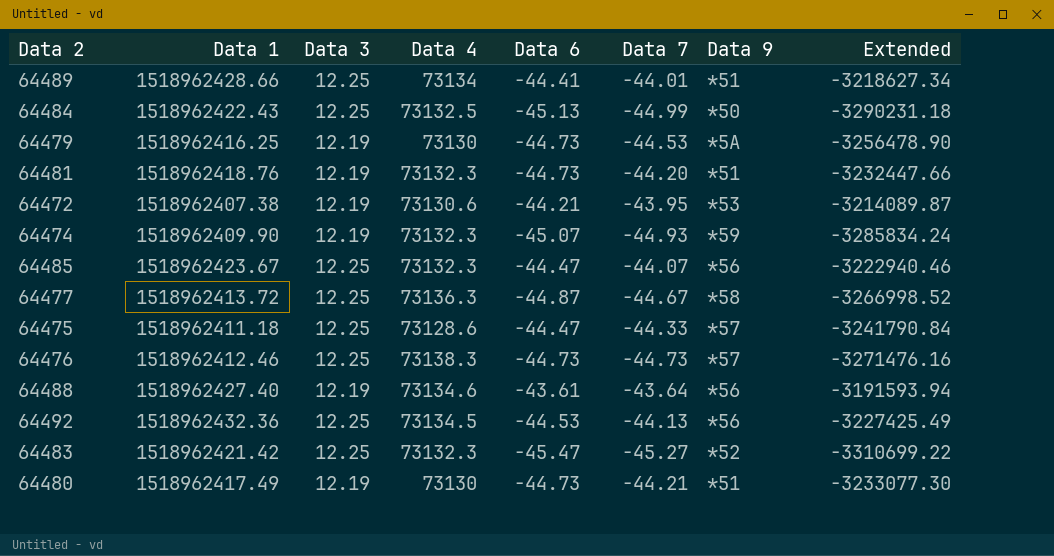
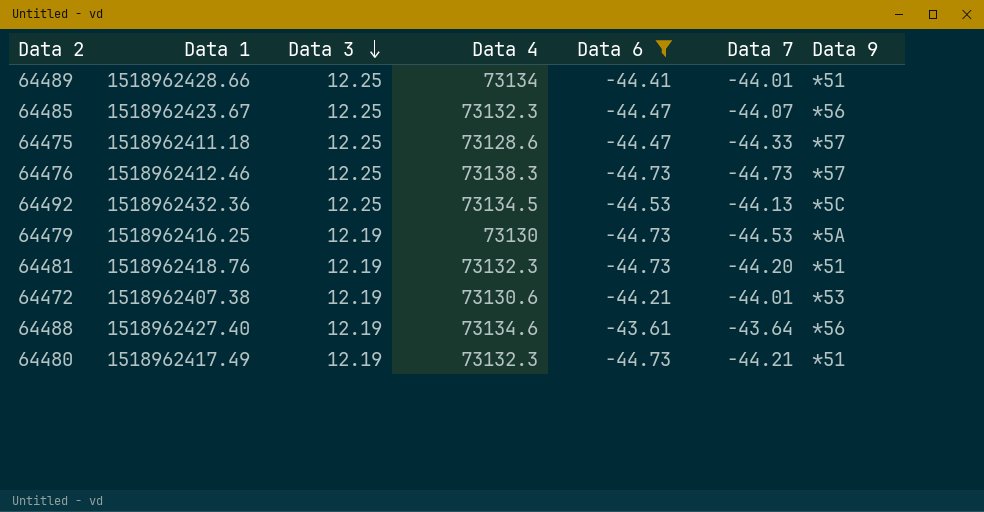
filter: none -> Data 6 >= -44.73
row order: none -> Data 3 descending
column Extended | formula: [Data 4] * [Data 7] -> none
64492 | Data 9: *56 -> *5C
64472 | Data 7: -43.95 -> -44.01
64480 | Data 4: 73130 -> 73132.3

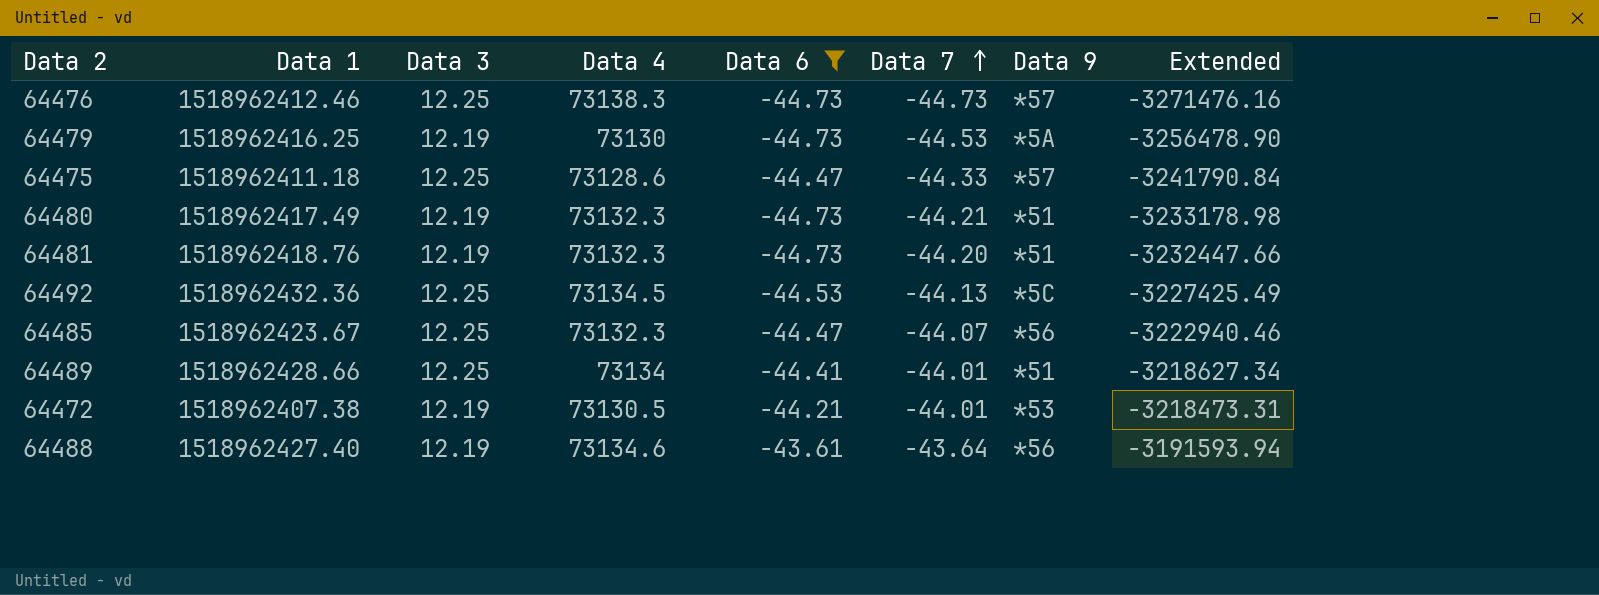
row order: Data 3 descending -> Data 7 ascending
column Extended | formula: none -> [Data 4] * [Data 7]
64472 | Data 4: 73130.6 -> 73130.5

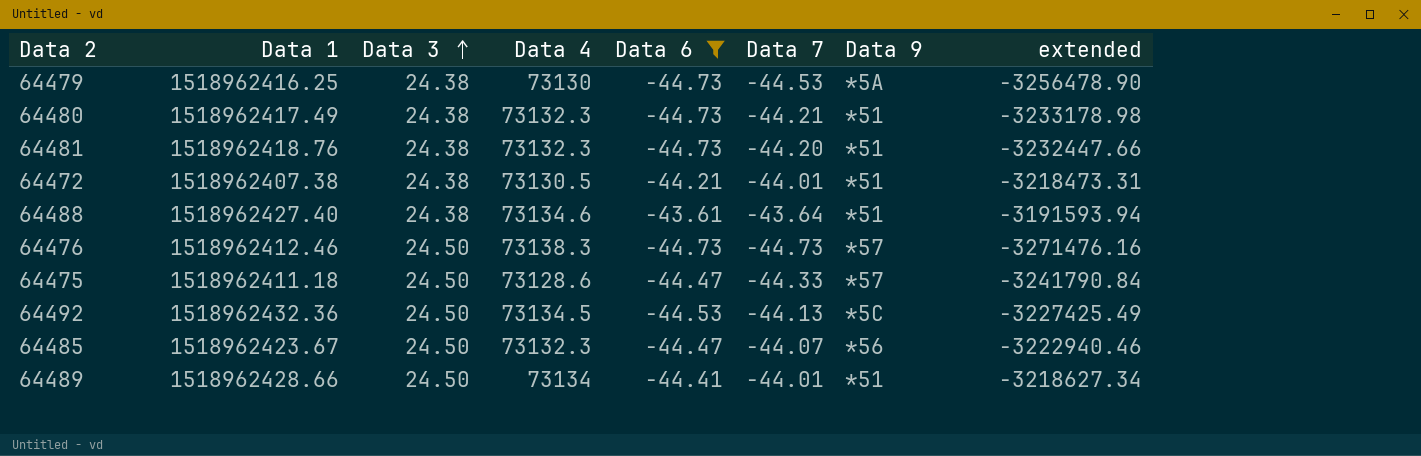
row order: Data 7 ascending -> Data 3 ascending
column name: Extended -> extended
64479 | Data 3: 12.19 -> 24.38
64480 | Data 3: 12.19 -> 24.38
64481 | Data 3: 12.19 -> 24.38
64472 | Data 3: 12.19 -> 24.38
64472 | Data 9: *53 -> *51
64488 | Data 3: 12.19 -> 24.38
64488 | Data 9: *56 -> *51
64476 | Data 3: 12.25 -> 24.50
64475 | Data 3: 12.25 -> 24.50
64492 | Data 3: 12.25 -> 24.50
64485 | Data 3: 12.25 -> 24.50
64489 | Data 3: 12.25 -> 24.50

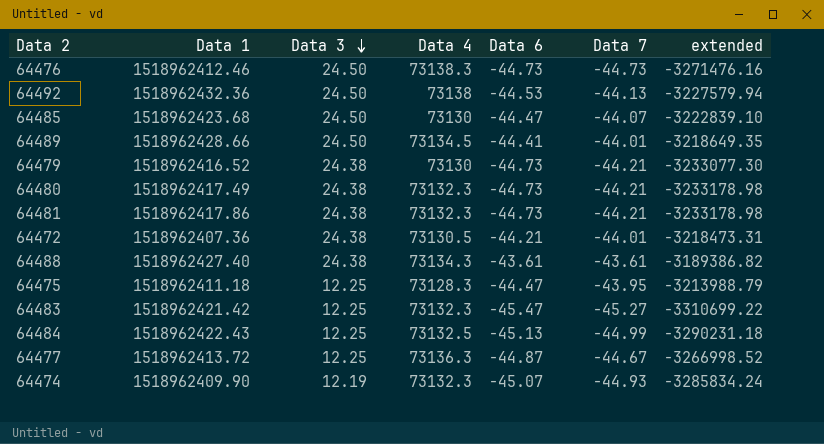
filter: Data 6 >= -44.73 -> none
row order: Data 3 ascending -> Data 3 descending
column Data 9 | position: 7 -> none
64492 | Data 4: 73134.5 -> 73138
64492 | extended: -3227425.49 -> -3227579.94
64485 | Data 1: 1518962423.67 -> 1518962423.68
64485 | Data 4: 73132.3 -> 73130
64485 | extended: -3222940.46 -> -3222839.10
64489 | Data 4: 73134 -> 73134.5
64489 | extended: -3218627.34 -> -3218649.35
64479 | Data 1: 1518962416.25 -> 1518962416.52
64479 | Data 7: -44.53 -> -44.21
64479 | extended: -3256478.90 -> -3233077.30
64481 | Data 1: 1518962418.76 -> 1518962417.86
64481 | Data 7: -44.20 -> -44.21
64481 | extended: -3232447.66 -> -3233178.98
64472 | Data 1: 1518962407.38 -> 1518962407.36
64488 | Data 4: 73134.6 -> 73134.3
64488 | Data 7: -43.64 -> -43.61
64488 | extended: -3191593.94 -> -3189386.82
64475 | Data 3: 24.50 -> 12.25
64475 | Data 4: 73128.6 -> 73128.3
64475 | Data 7: -44.33 -> -43.95
64475 | extended: -3241790.84 -> -3213988.79

